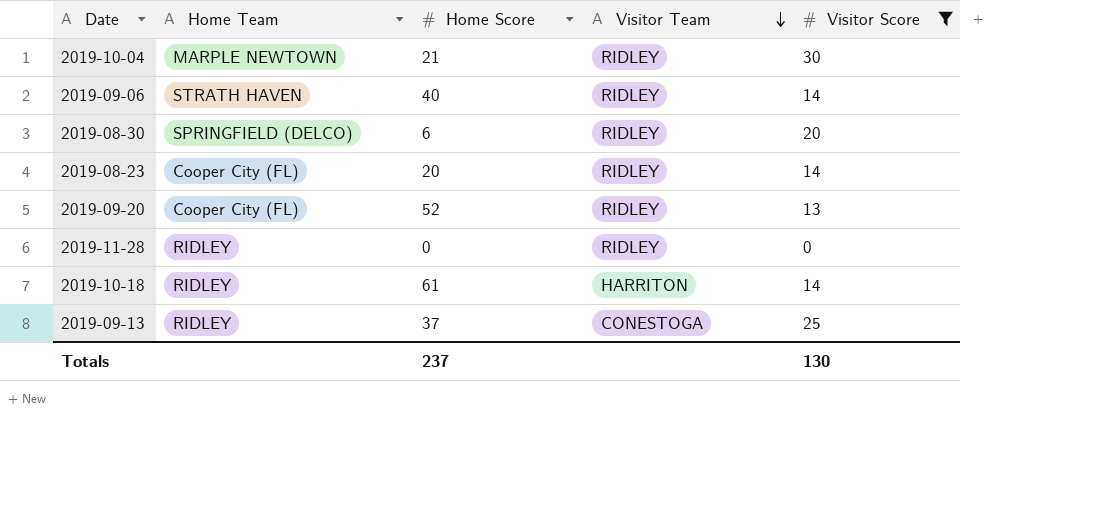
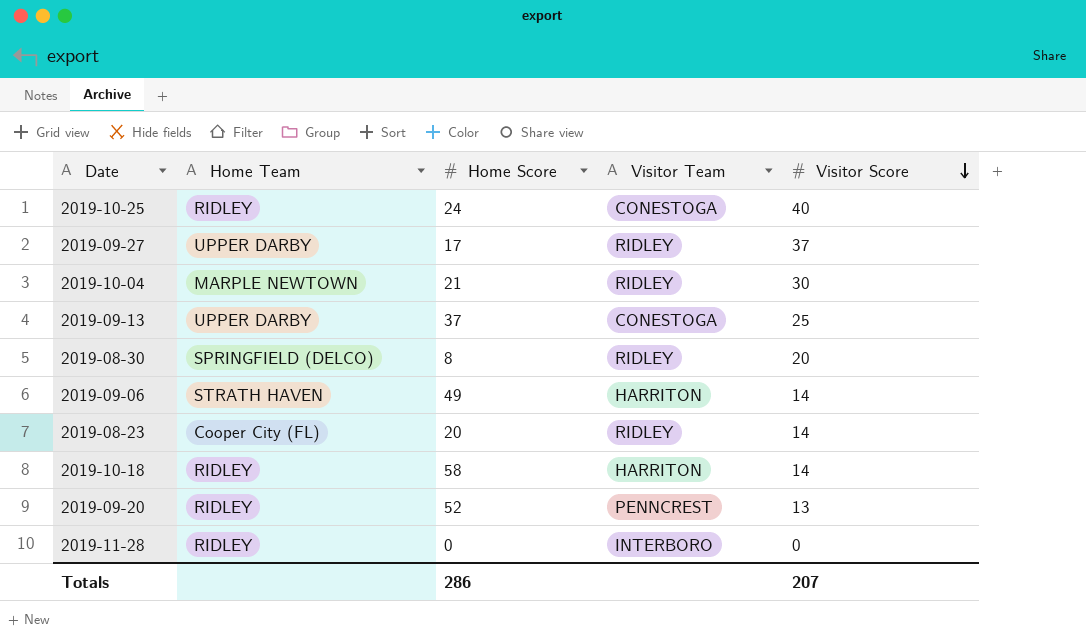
filter: Visitor Score <= 30 -> none
row order: Visitor Team descending -> Visitor Score descending
2019-09-13 | Home Team: RIDLEY -> UPPER DARBY
2019-08-30 | Home Score: 6 -> 8
2019-09-06 | Home Score: 40 -> 49
2019-09-06 | Visitor Team: RIDLEY -> HARRITON
2019-10-18 | Home Score: 61 -> 58
2019-09-20 | Home Team: Cooper City (FL) -> RIDLEY
2019-09-20 | Visitor Team: RIDLEY -> PENNCREST
2019-11-28 | Visitor Team: RIDLEY -> INTERBORO
Totals | Home Score: 237 -> 286
Totals | Visitor Score: 130 -> 207

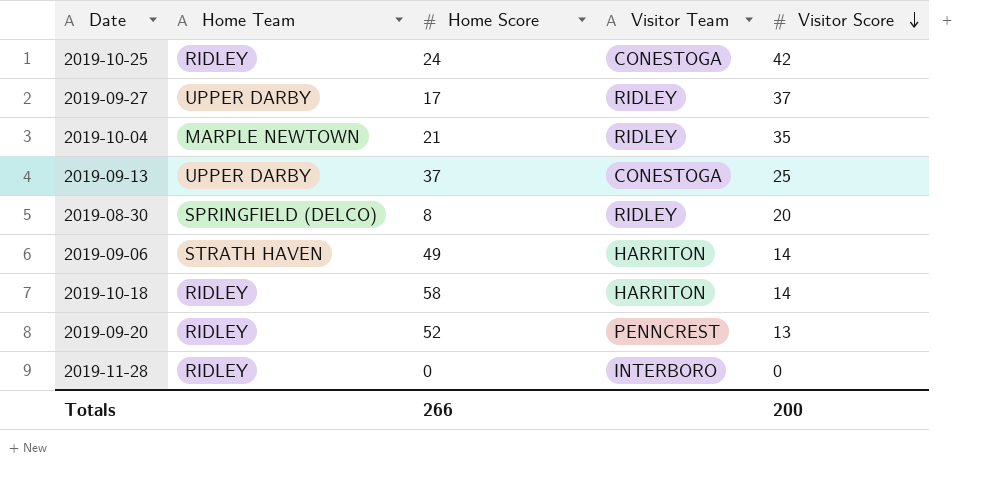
row 2019-08-23: Cooper City (FL) | 20 | RIDLEY | 14 -> none
2019-10-25 | Visitor Score: 40 -> 42
2019-10-04 | Visitor Score: 30 -> 35
Totals | Home Score: 286 -> 266
Totals | Visitor Score: 207 -> 200

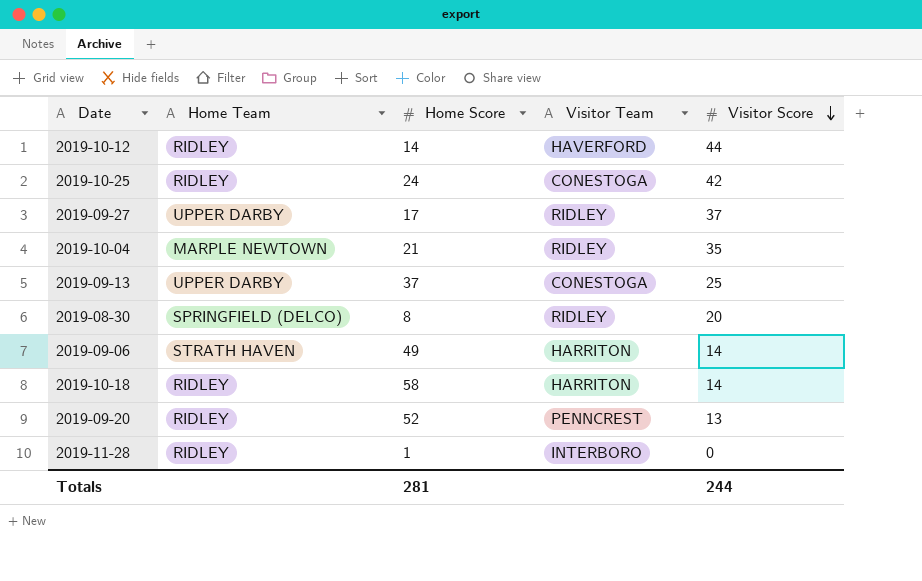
row 2019-10-12: none -> RIDLEY | 14 | HAVERFORD | 44
2019-11-28 | Home Score: 0 -> 1
Totals | Home Score: 266 -> 281
Totals | Visitor Score: 200 -> 244

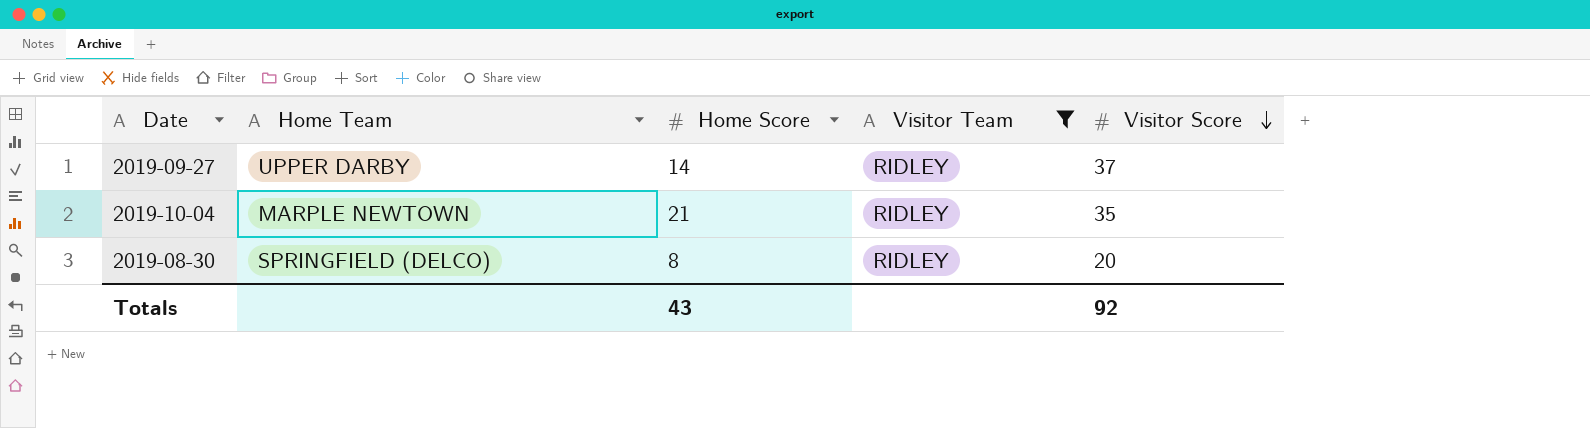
filter: none -> Visitor Team = RIDLEY
2019-09-27 | Home Score: 17 -> 14
Totals | Home Score: 281 -> 43
Totals | Visitor Score: 244 -> 92

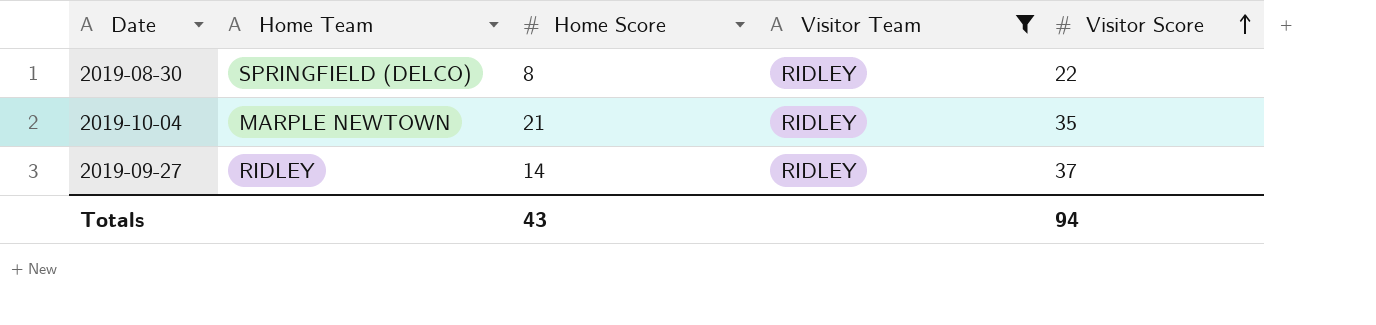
row order: Visitor Score descending -> Visitor Score ascending
2019-08-30 | Visitor Score: 20 -> 22
2019-09-27 | Home Team: UPPER DARBY -> RIDLEY
Totals | Visitor Score: 92 -> 94

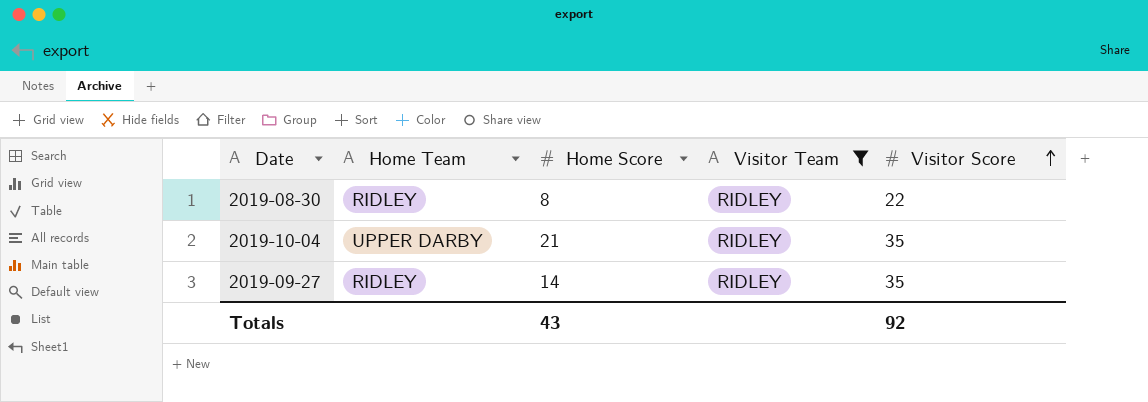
2019-08-30 | Home Team: SPRINGFIELD (DELCO) -> RIDLEY
2019-10-04 | Home Team: MARPLE NEWTOWN -> UPPER DARBY
2019-09-27 | Visitor Score: 37 -> 35
Totals | Visitor Score: 94 -> 92

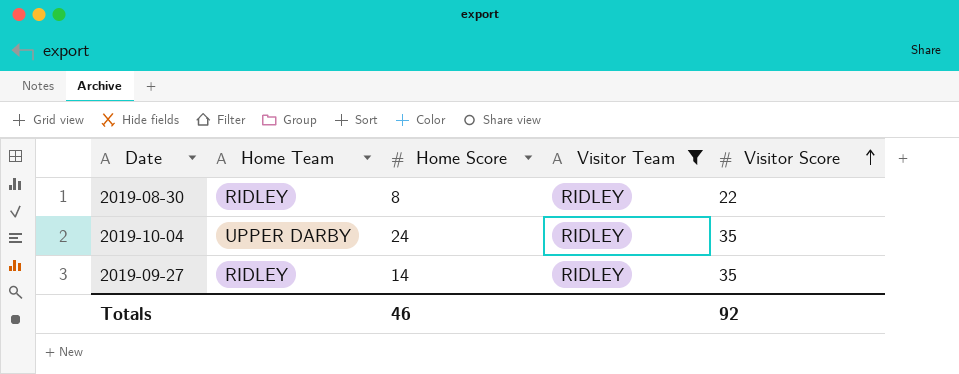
2019-10-04 | Home Score: 21 -> 24
Totals | Home Score: 43 -> 46

